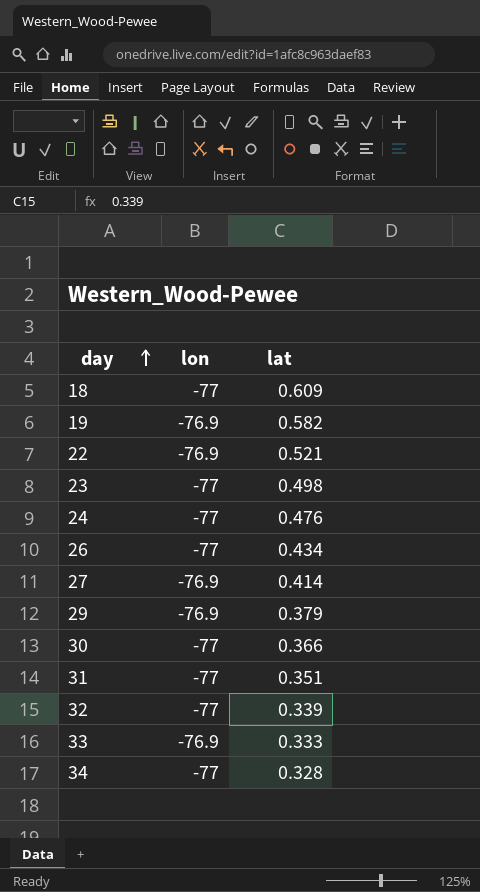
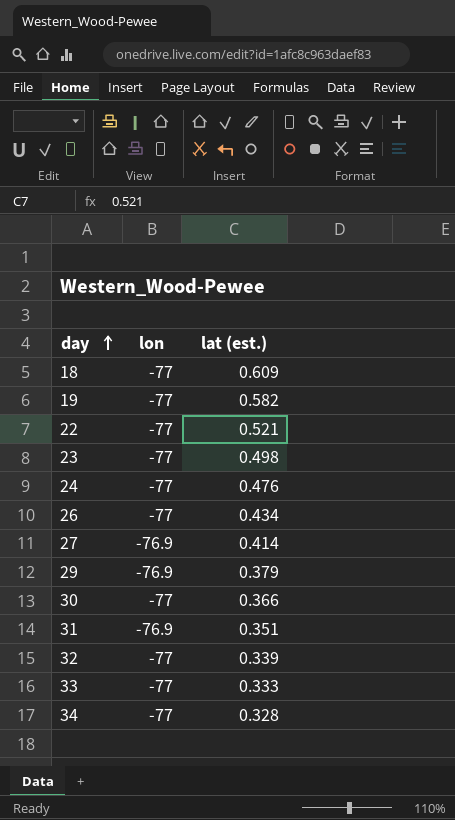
column name: lat -> lat (est.)
19 | lon: -76.9 -> -77
22 | lon: -76.9 -> -77
31 | lon: -77 -> -76.9
33 | lon: -76.9 -> -77

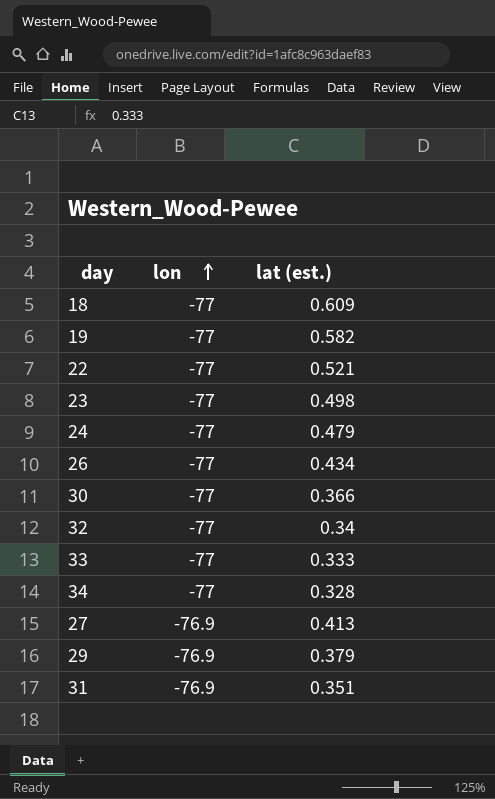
row order: day ascending -> lon ascending
24 | lat (est.): 0.476 -> 0.479
32 | lat (est.): 0.339 -> 0.34
27 | lat (est.): 0.414 -> 0.413

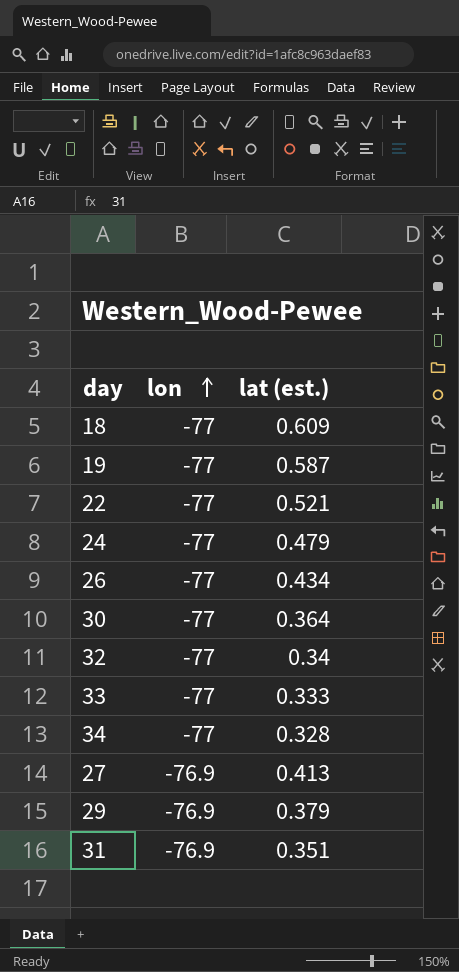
row 23: -77 | 0.498 -> none
19 | lat (est.): 0.582 -> 0.587
30 | lat (est.): 0.366 -> 0.364

